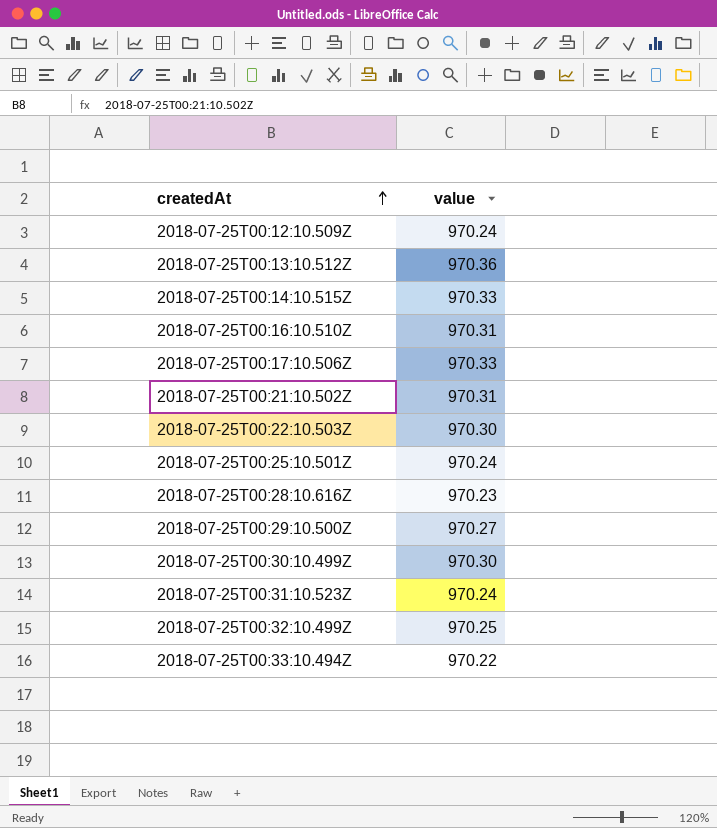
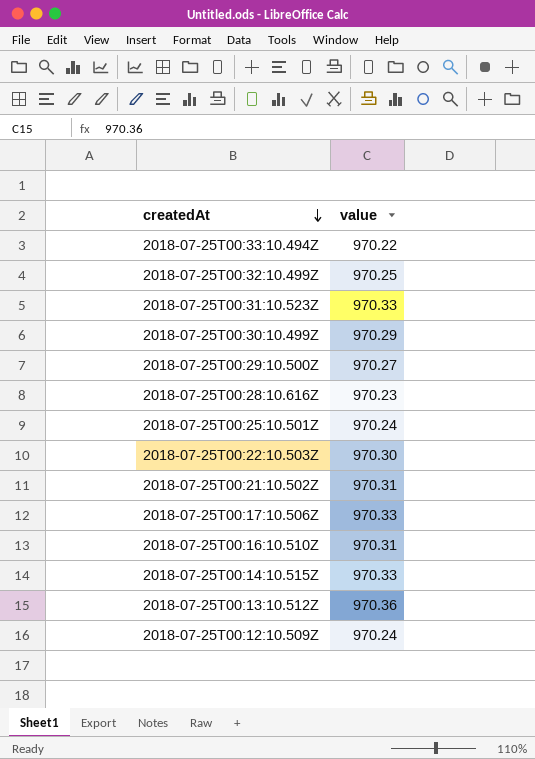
row order: createdAt ascending -> createdAt descending
2018-07-25T00:31:10.523Z | value: 970.24 -> 970.33
2018-07-25T00:30:10.499Z | value: 970.30 -> 970.29

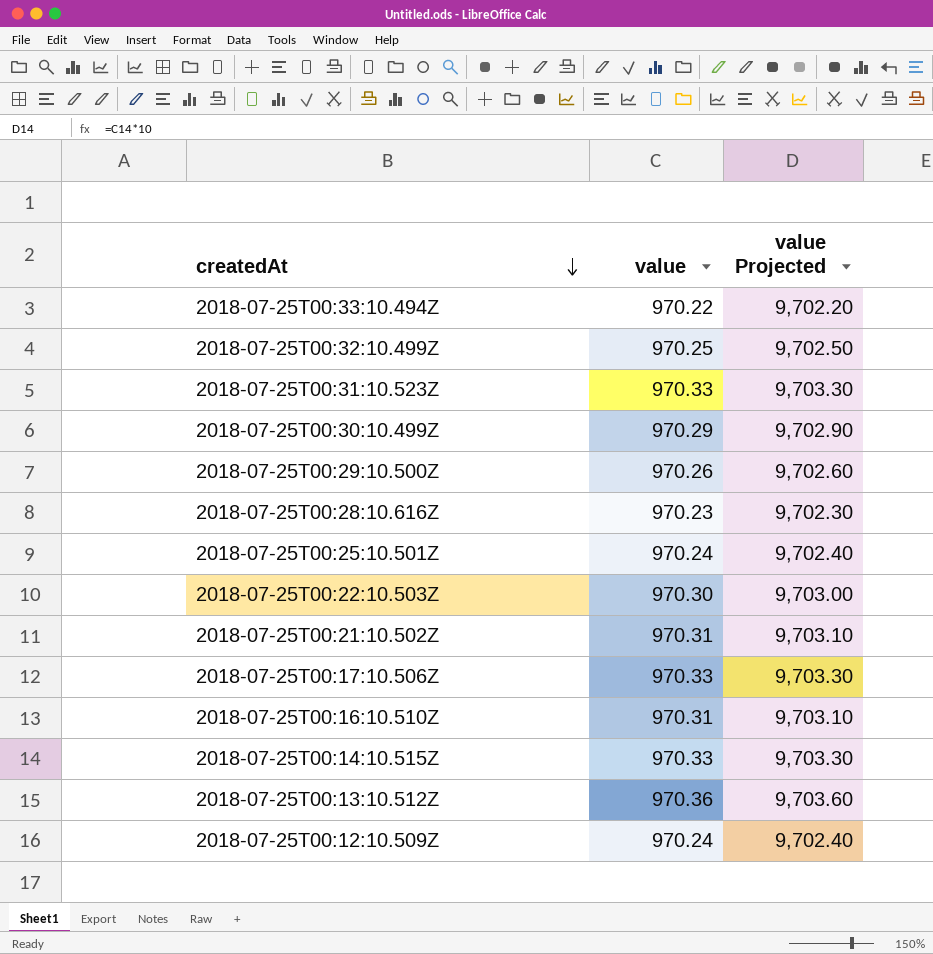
column value Projected | formula: none -> [value] * 10
2018-07-25T00:29:10.500Z | value: 970.27 -> 970.26

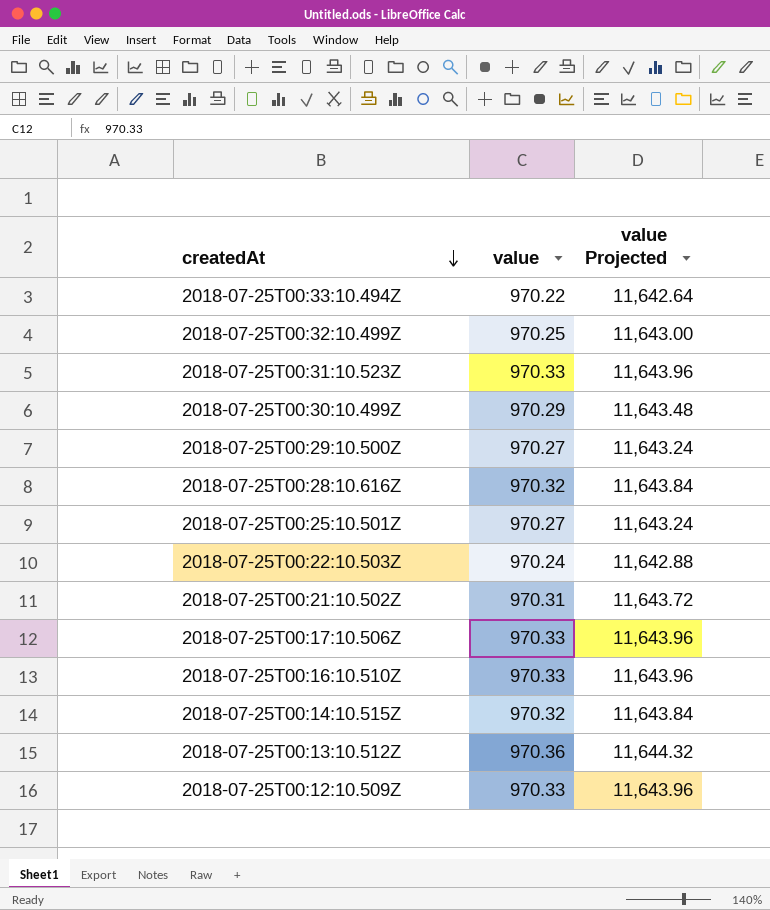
column value Projected | formula: [value] * 10 -> [value] * 12
2018-07-25T00:29:10.500Z | value: 970.26 -> 970.27
2018-07-25T00:28:10.616Z | value: 970.23 -> 970.32
2018-07-25T00:25:10.501Z | value: 970.24 -> 970.27
2018-07-25T00:22:10.503Z | value: 970.30 -> 970.24
2018-07-25T00:16:10.510Z | value: 970.31 -> 970.33
2018-07-25T00:14:10.515Z | value: 970.33 -> 970.32
2018-07-25T00:12:10.509Z | value: 970.24 -> 970.33

